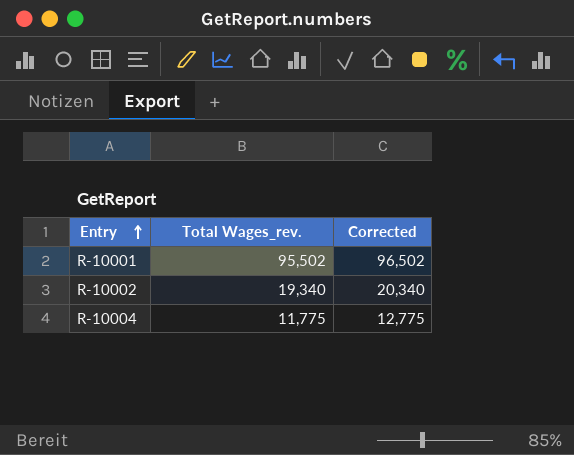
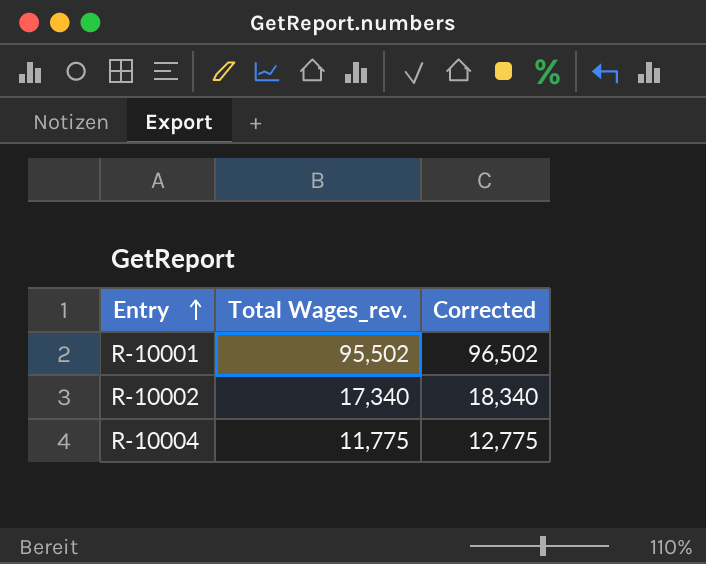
R-10002 | Total Wages_rev.: 19,340 -> 17,340
R-10002 | Corrected: 20,340 -> 18,340

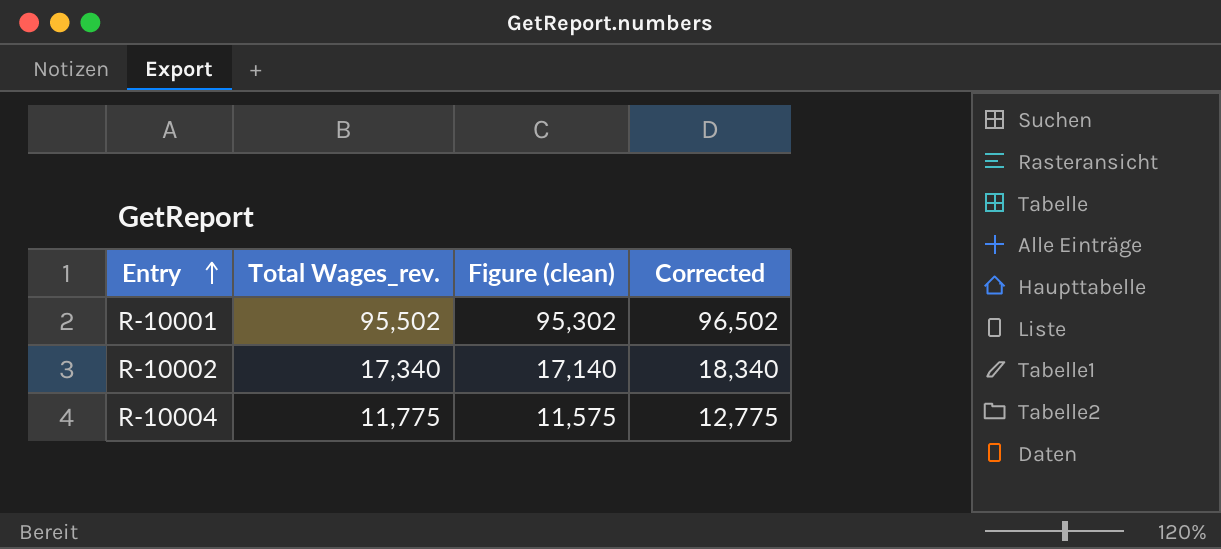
column Figure (clean) | formula: none -> [Total Wages_rev.] - 200

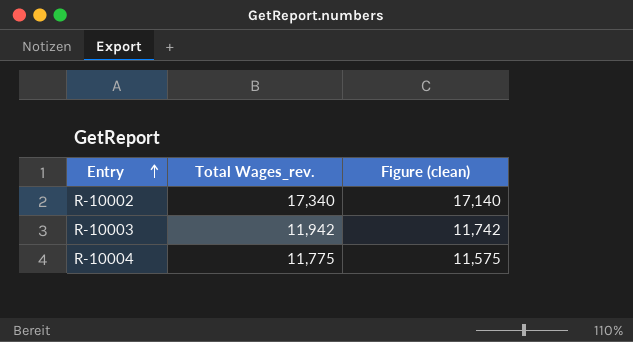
column Corrected | formula: [Total Wages_rev.] + 1000 -> none
row R-10001: 95,502 | 95,302 | 96,502 -> none
row R-10003: none -> 11,942 | 11,742

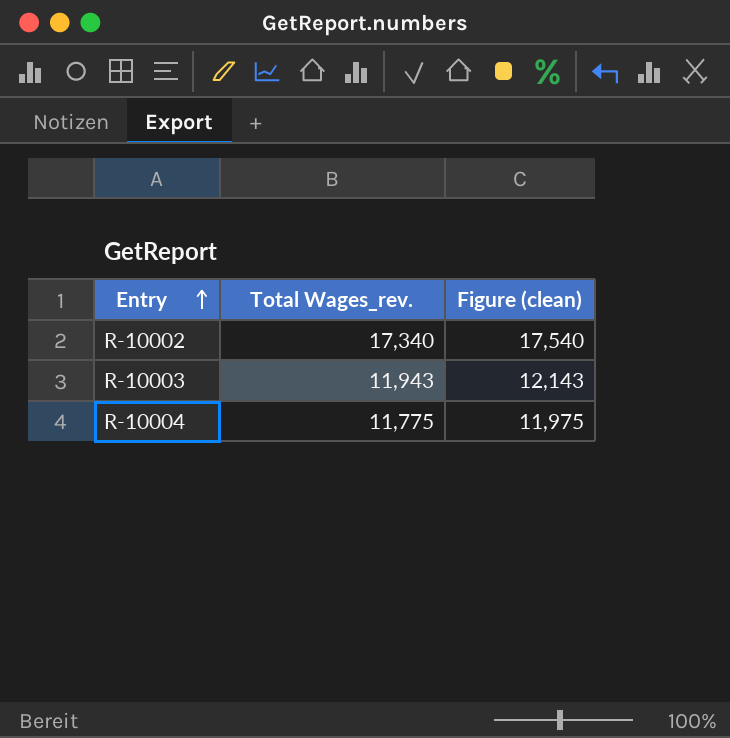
column Figure (clean) | formula: [Total Wages_rev.] - 200 -> [Total Wages_rev.] + 200
R-10003 | Total Wages_rev.: 11,942 -> 11,943

